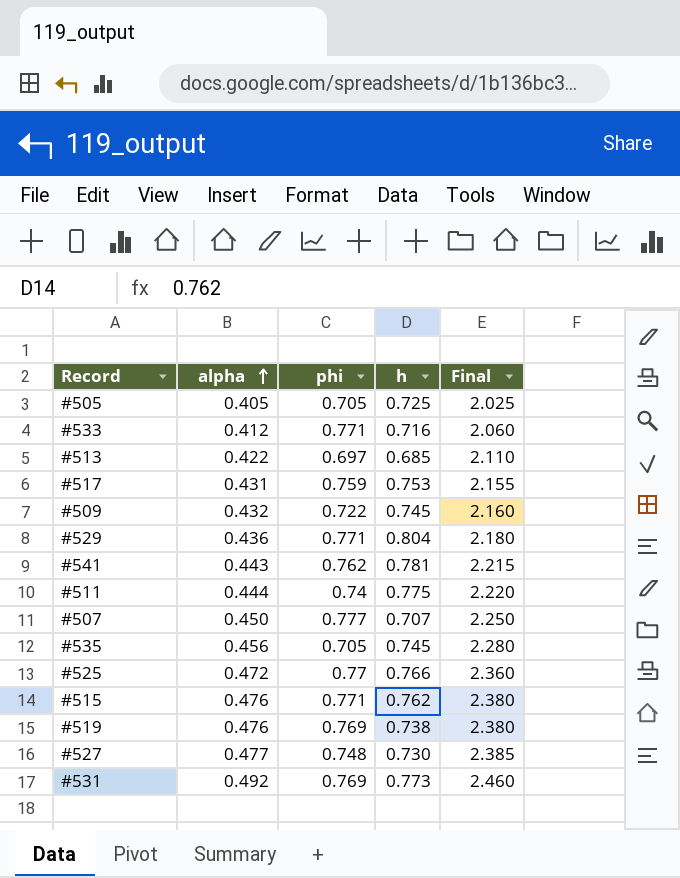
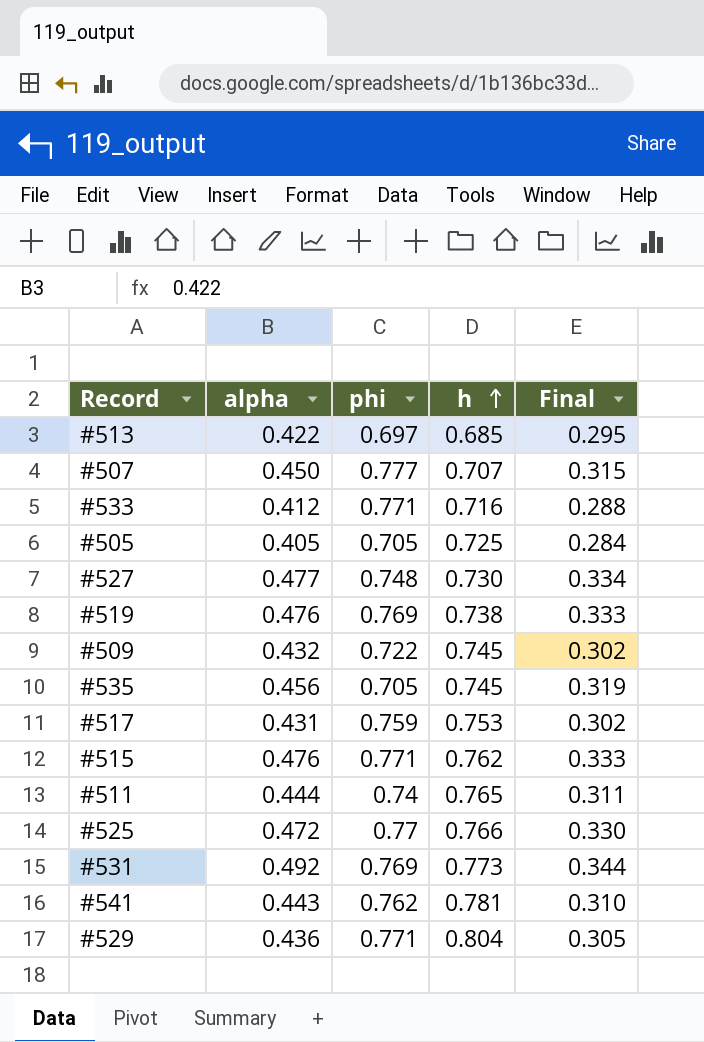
row order: alpha ascending -> h ascending
column Final | formula: [alpha] * 5 -> [alpha] * 0.7
#511 | h: 0.775 -> 0.765

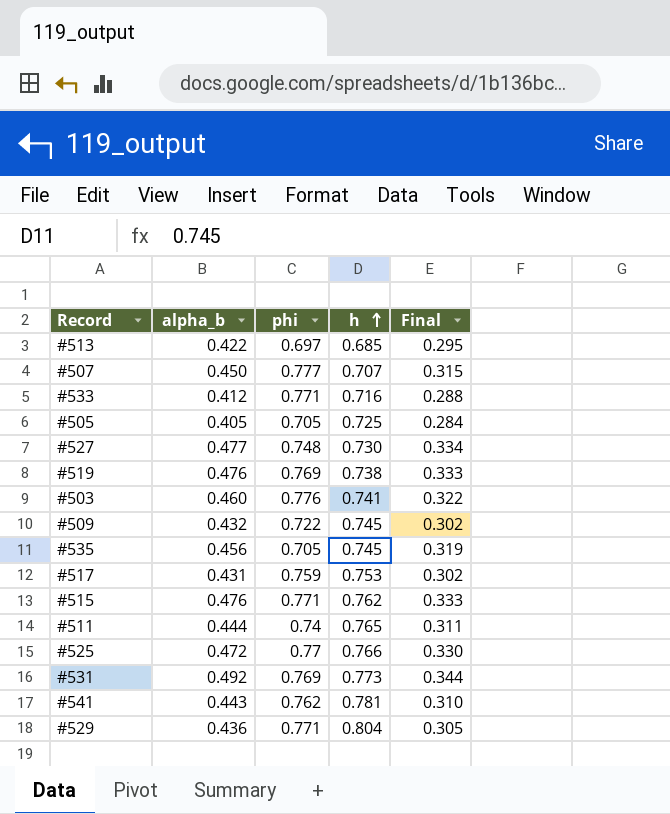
column name: alpha -> alpha_b
row #503: none -> 0.460 | 0.776 | 0.741 | 0.322

